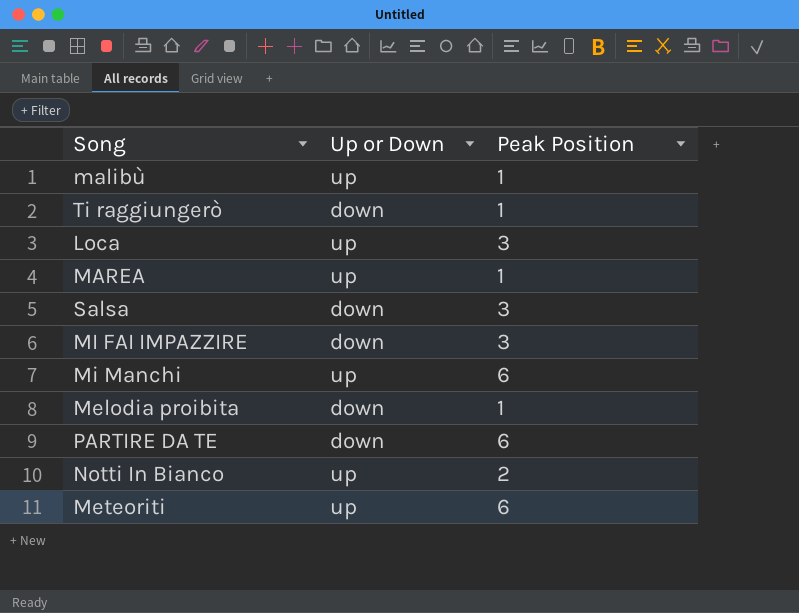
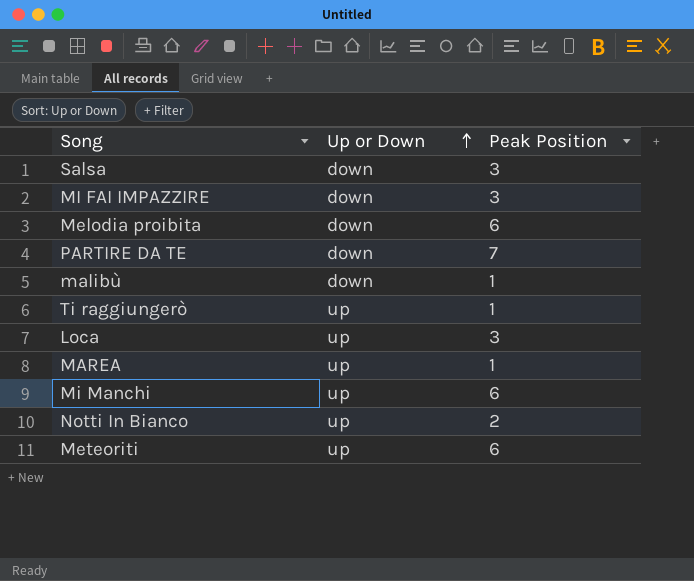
row order: none -> Up or Down ascending
Melodia proibita | Peak Position: 1 -> 6
PARTIRE DA TE | Peak Position: 6 -> 7
malibù | Up or Down: up -> down
Ti raggiungerò | Up or Down: down -> up

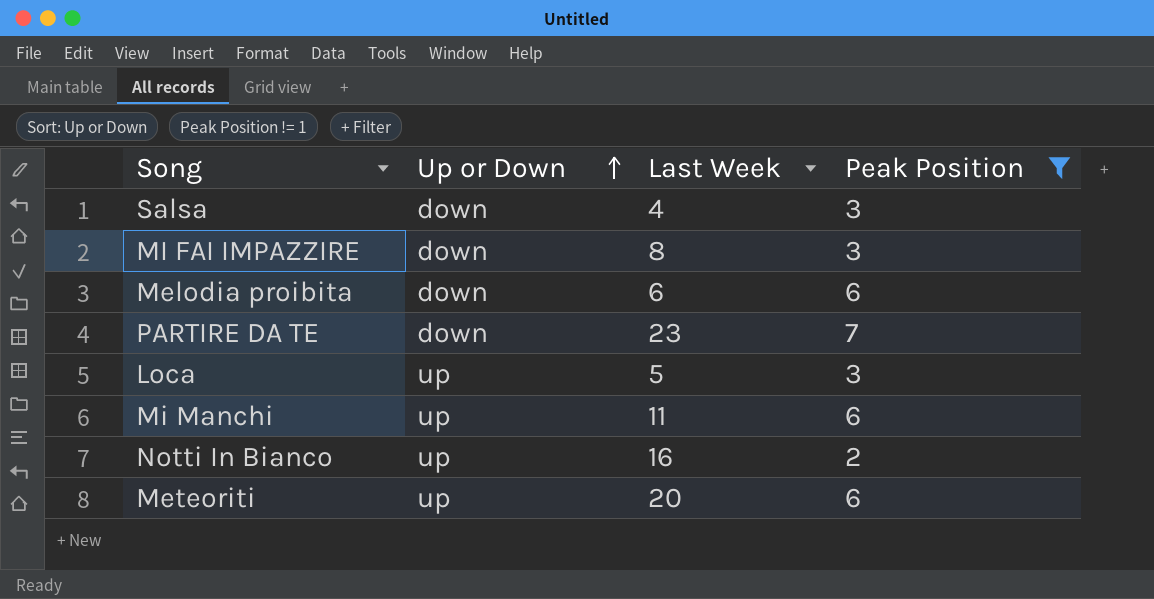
filter: none -> Peak Position != 1
column Last Week | position: none -> 3

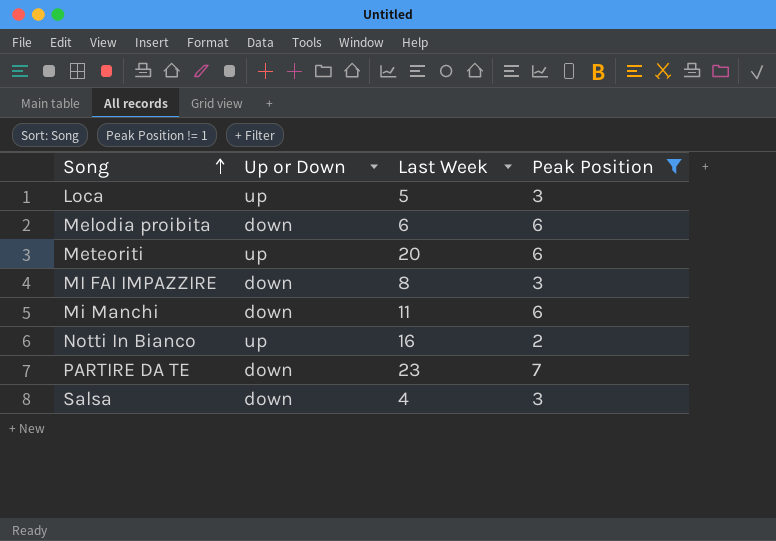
row order: Up or Down ascending -> Song ascending
Mi Manchi | Up or Down: up -> down

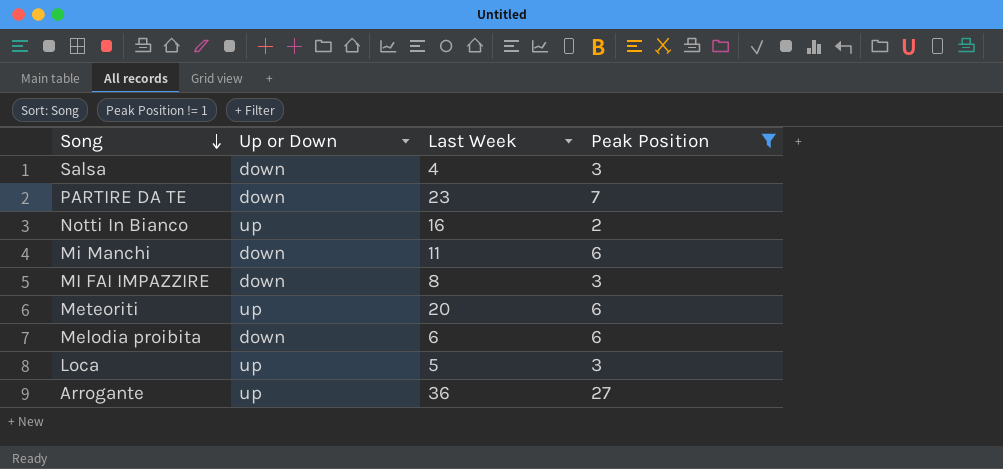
row order: Song ascending -> Song descending
row Arrogante: none -> up | 36 | 27

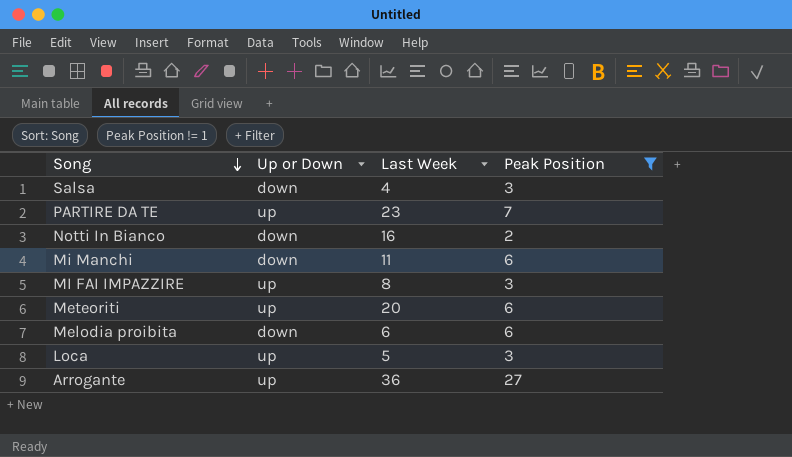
PARTIRE DA TE | Up or Down: down -> up
Notti In Bianco | Up or Down: up -> down
MI FAI IMPAZZIRE | Up or Down: down -> up

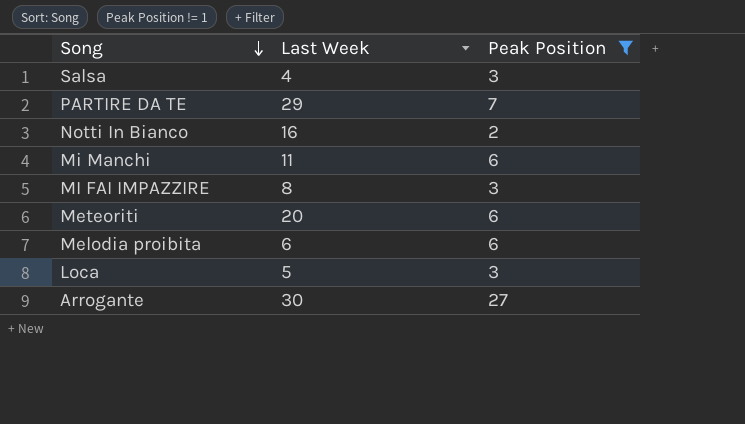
column Up or Down | position: 2 -> none
PARTIRE DA TE | Last Week: 23 -> 29
Arrogante | Last Week: 36 -> 30

